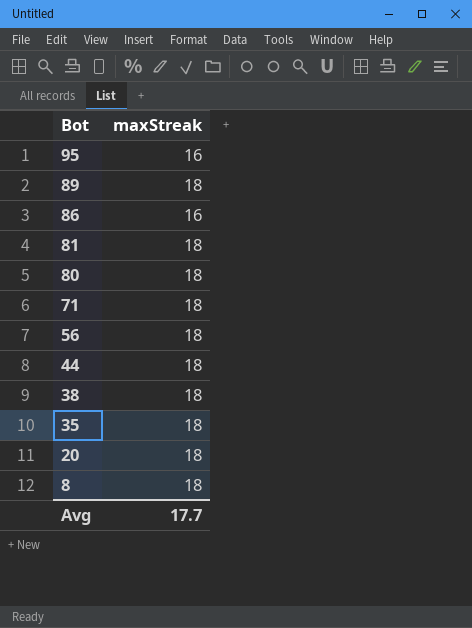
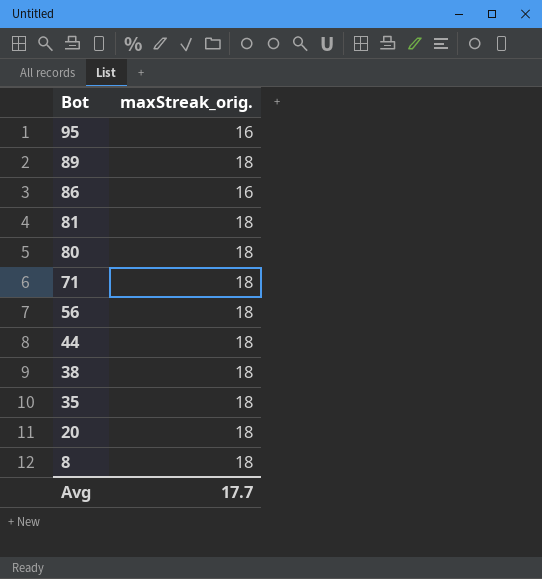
column name: maxStreak -> maxStreak_orig.

